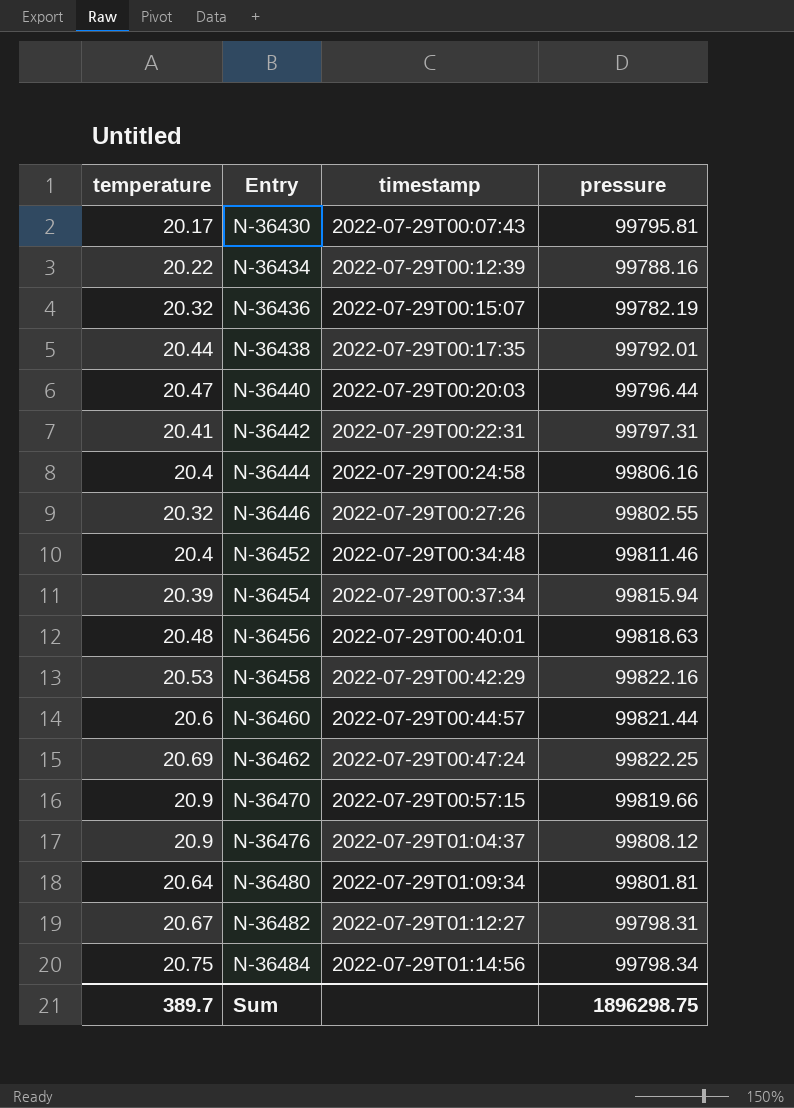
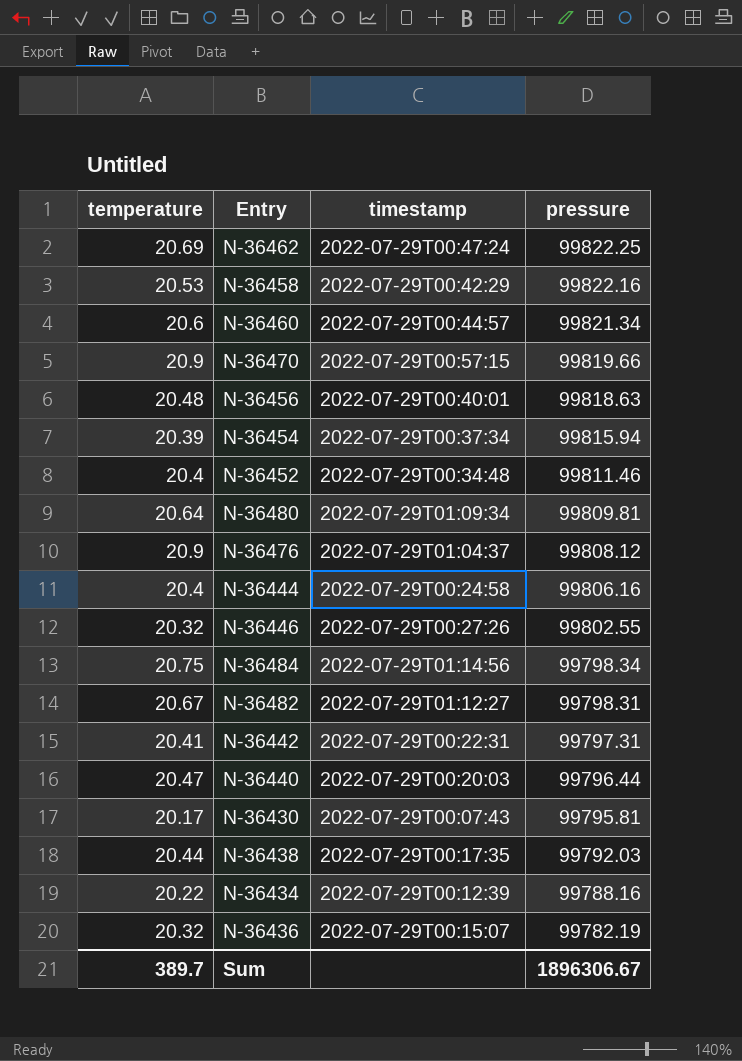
row order: Entry ascending -> pressure descending
N-36460 | pressure: 99821.44 -> 99821.34
N-36480 | pressure: 99801.81 -> 99809.81
N-36438 | pressure: 99792.01 -> 99792.03
Sum | pressure: 1896298.75 -> 1896306.67

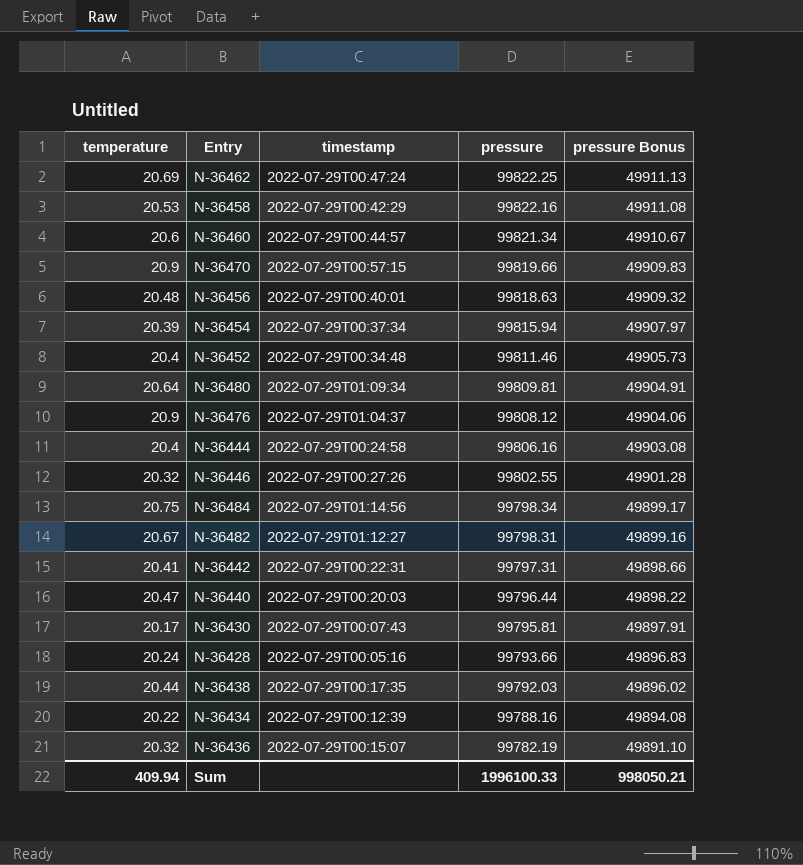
column pressure Bonus | formula: none -> [pressure] * 0.5
row N-36428: none -> 20.24 | 2022-07-29T00:05:16 | 99793.66 | 49896.83
Sum | temperature: 389.7 -> 409.94
Sum | pressure: 1896306.67 -> 1996100.33

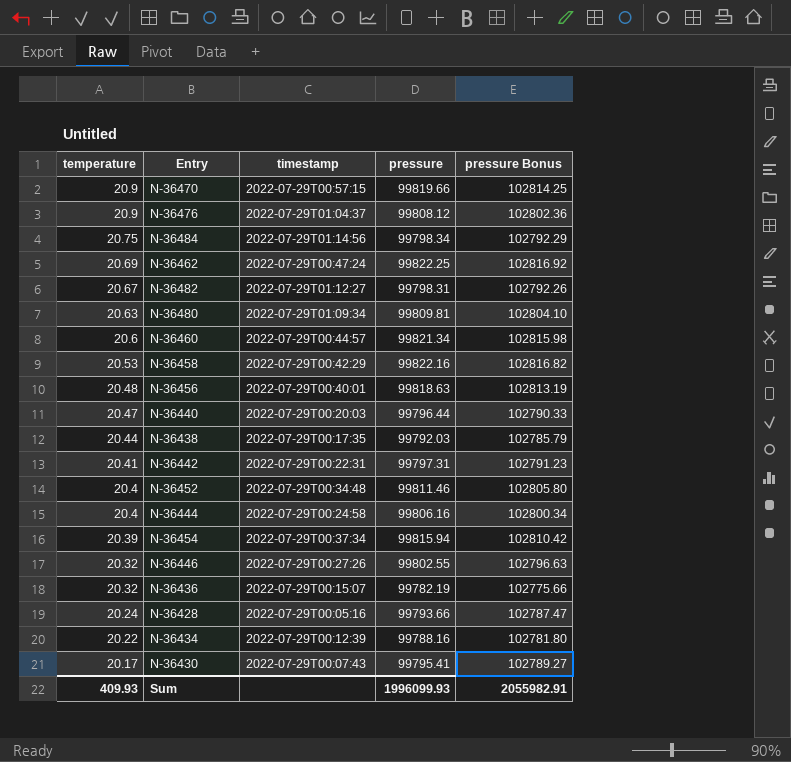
row order: pressure descending -> temperature descending
column pressure Bonus | formula: [pressure] * 0.5 -> [pressure] * 1.03
N-36480 | temperature: 20.64 -> 20.63
N-36430 | pressure: 99795.81 -> 99795.41
Sum | temperature: 409.94 -> 409.93
Sum | pressure: 1996100.33 -> 1996099.93
Sum | pressure Bonus: 998050.21 -> 2055982.91

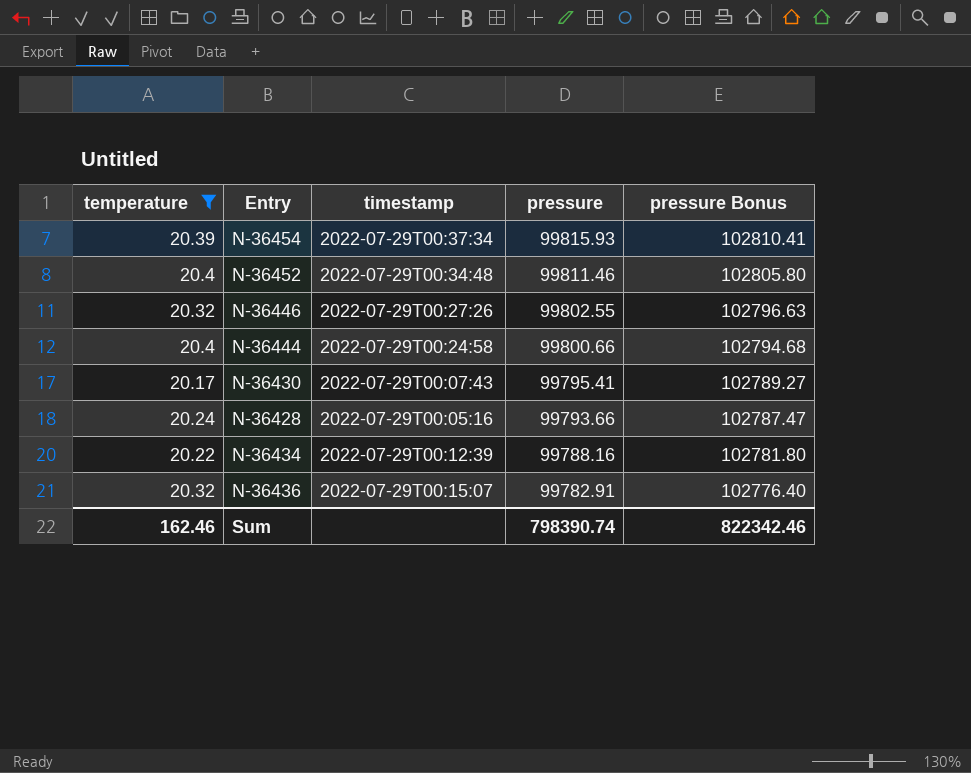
filter: none -> temperature <= 20.4
row order: temperature descending -> pressure descending
N-36454 | pressure: 99815.94 -> 99815.93
N-36454 | pressure Bonus: 102810.42 -> 102810.41
N-36444 | pressure: 99806.16 -> 99800.66
N-36444 | pressure Bonus: 102800.34 -> 102794.68
N-36436 | pressure: 99782.19 -> 99782.91
N-36436 | pressure Bonus: 102775.66 -> 102776.40
Sum | temperature: 409.93 -> 162.46
Sum | pressure: 1996099.93 -> 798390.74
Sum | pressure Bonus: 2055982.91 -> 822342.46

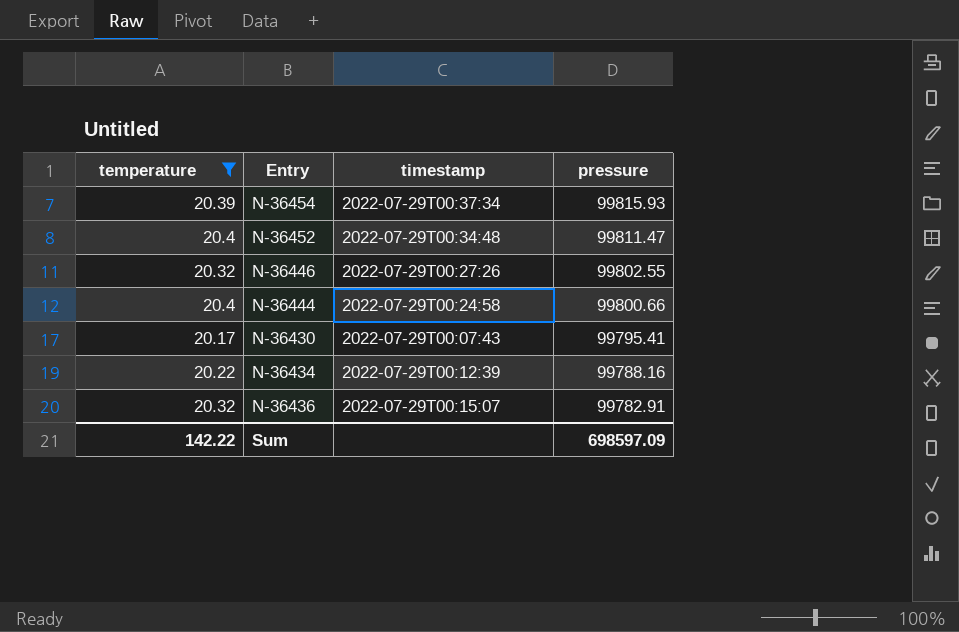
column pressure Bonus | formula: [pressure] * 1.03 -> none
row N-36428: 20.24 | 2022-07-29T00:05:16 | 99793.66 | 102787.47 -> none
N-36452 | pressure: 99811.46 -> 99811.47
Sum | temperature: 162.46 -> 142.22
Sum | pressure: 798390.74 -> 698597.09

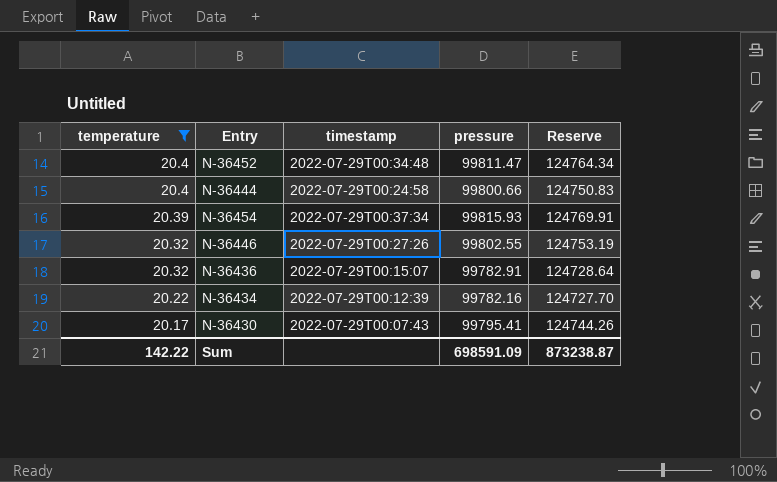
row order: pressure descending -> temperature descending
column Reserve | formula: none -> [pressure] * 1.25
N-36434 | pressure: 99788.16 -> 99782.16
Sum | pressure: 698597.09 -> 698591.09

